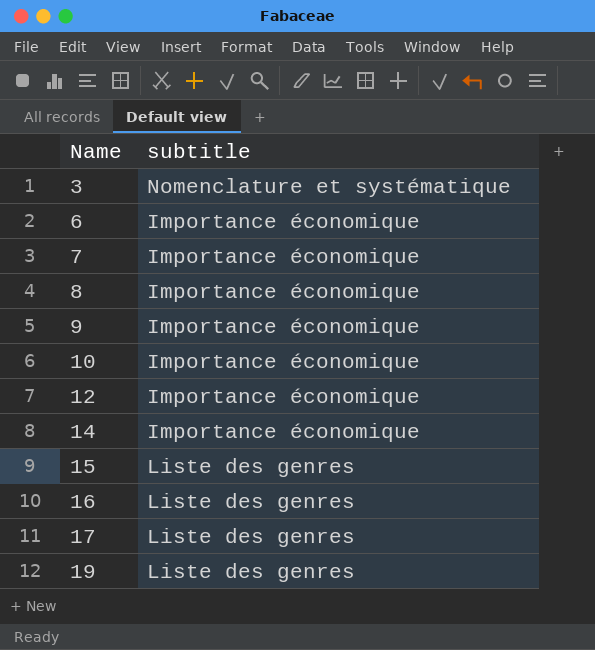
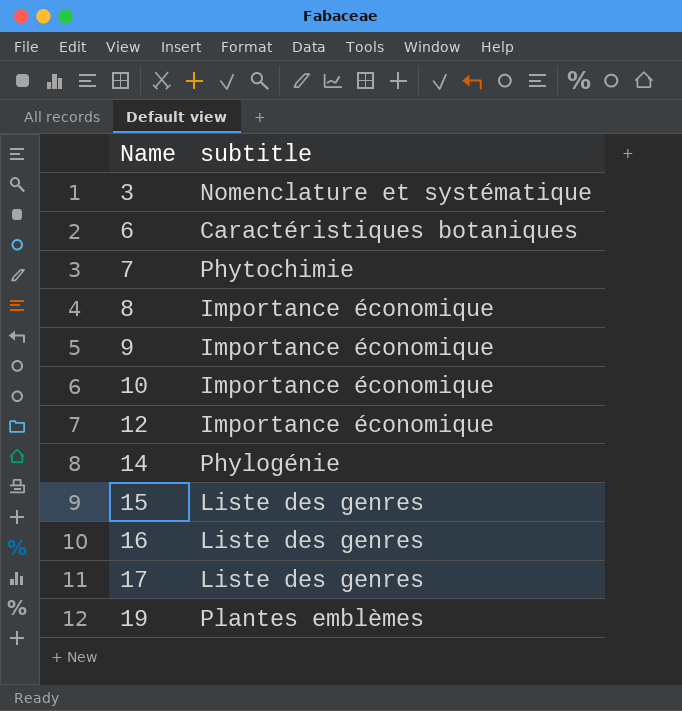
6 | subtitle: Importance économique -> Caractéristiques botaniques
7 | subtitle: Importance économique -> Phytochimie
14 | subtitle: Importance économique -> Phylogénie
19 | subtitle: Liste des genres -> Plantes emblèmes

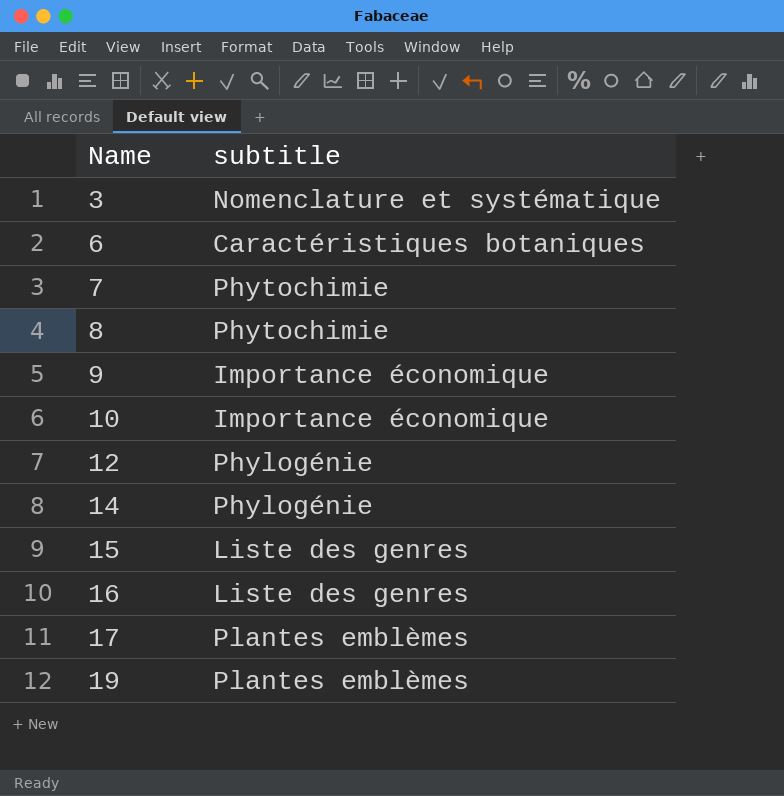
8 | subtitle: Importance économique -> Phytochimie
12 | subtitle: Importance économique -> Phylogénie
17 | subtitle: Liste des genres -> Plantes emblèmes

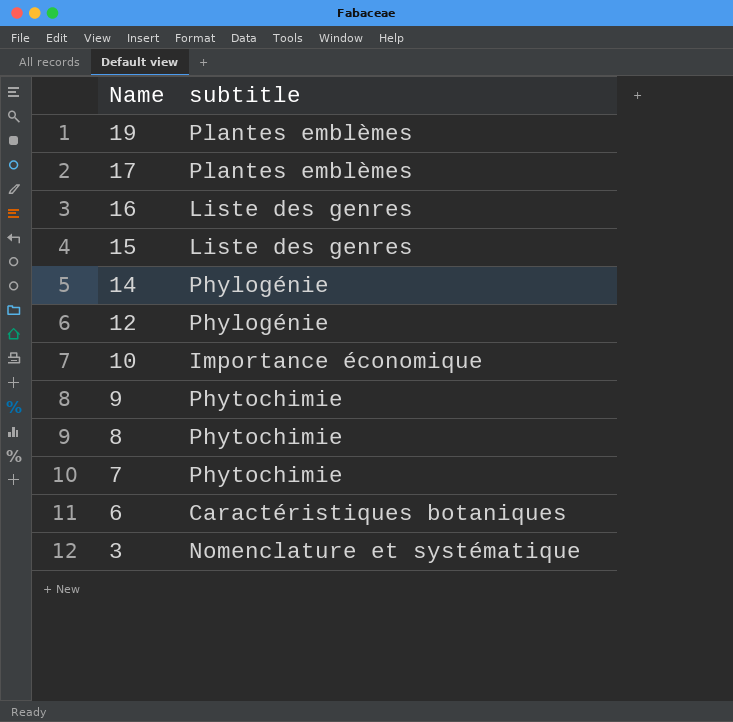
row order: Name ascending -> Name descending
9 | subtitle: Importance économique -> Phytochimie

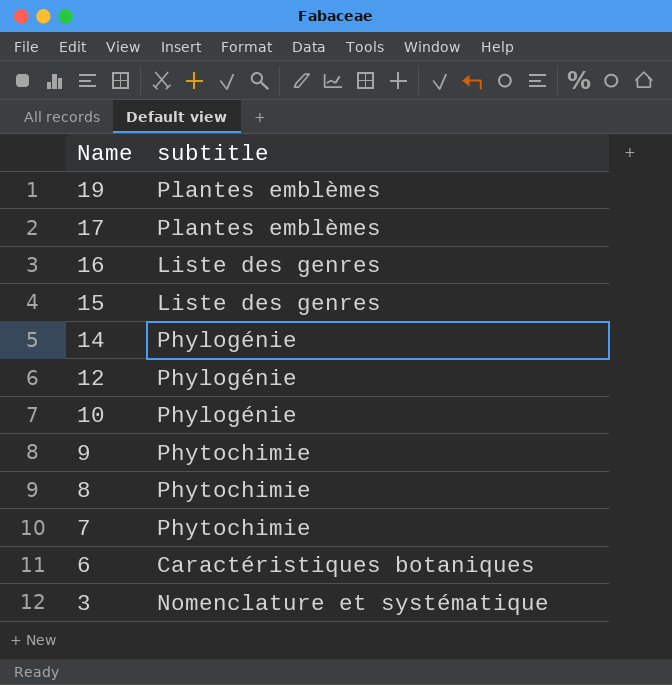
10 | subtitle: Importance économique -> Phylogénie

